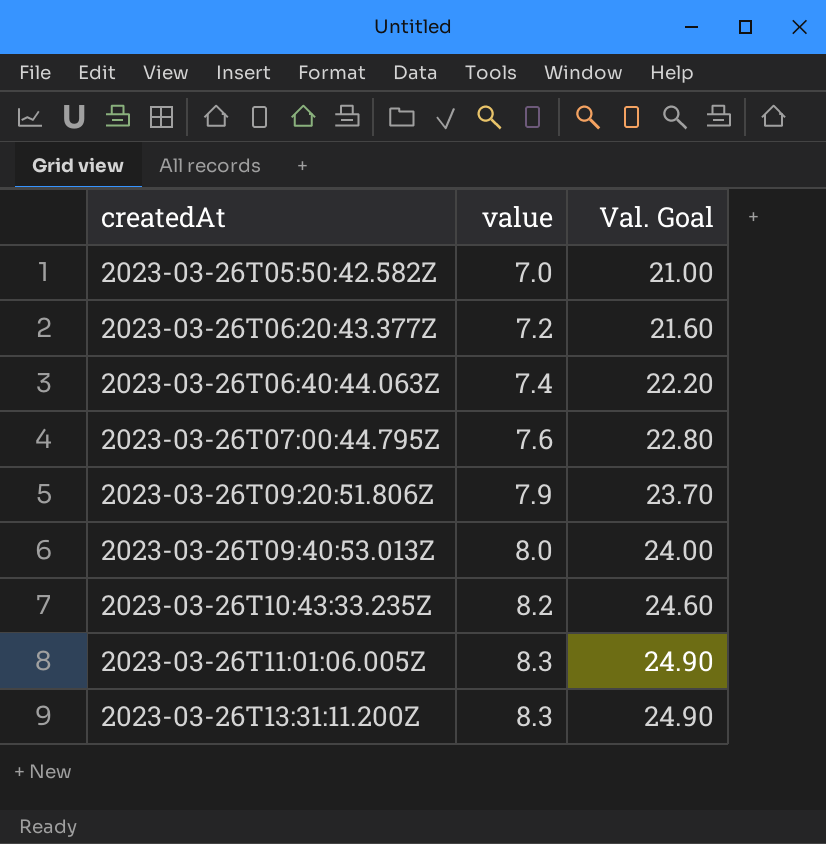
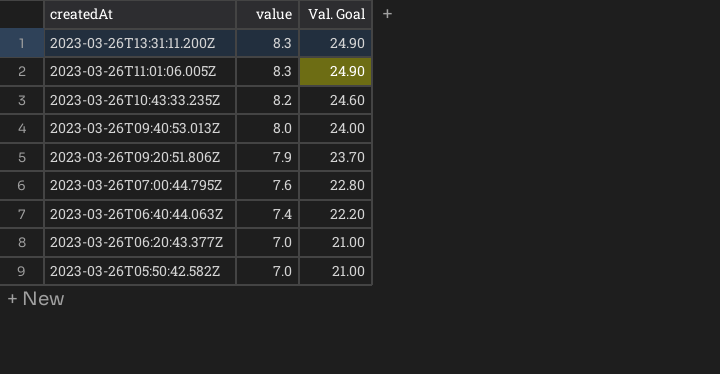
row order: createdAt ascending -> createdAt descending
2023-03-26T06:20:43.377Z | value: 7.2 -> 7.0
2023-03-26T06:20:43.377Z | Val. Goal: 21.60 -> 21.00

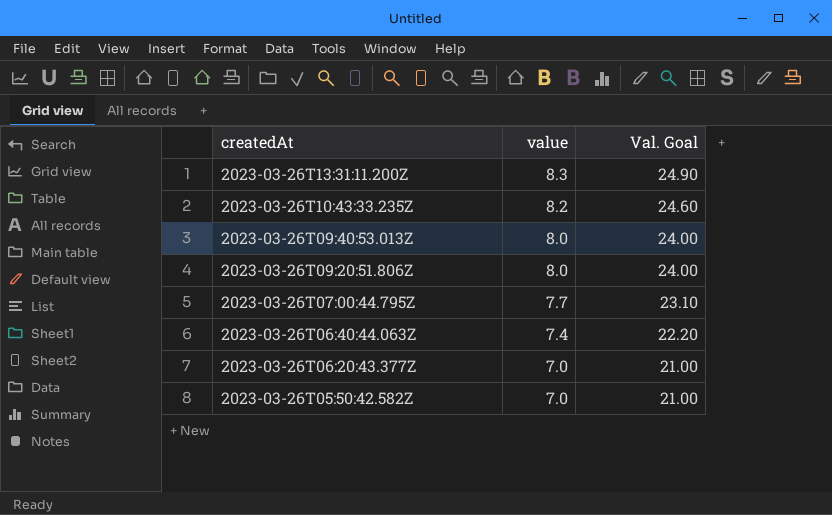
row 2023-03-26T11:01:06.005Z: 8.3 | 24.90 -> none
2023-03-26T09:20:51.806Z | value: 7.9 -> 8.0
2023-03-26T09:20:51.806Z | Val. Goal: 23.70 -> 24.00
2023-03-26T07:00:44.795Z | value: 7.6 -> 7.7
2023-03-26T07:00:44.795Z | Val. Goal: 22.80 -> 23.10

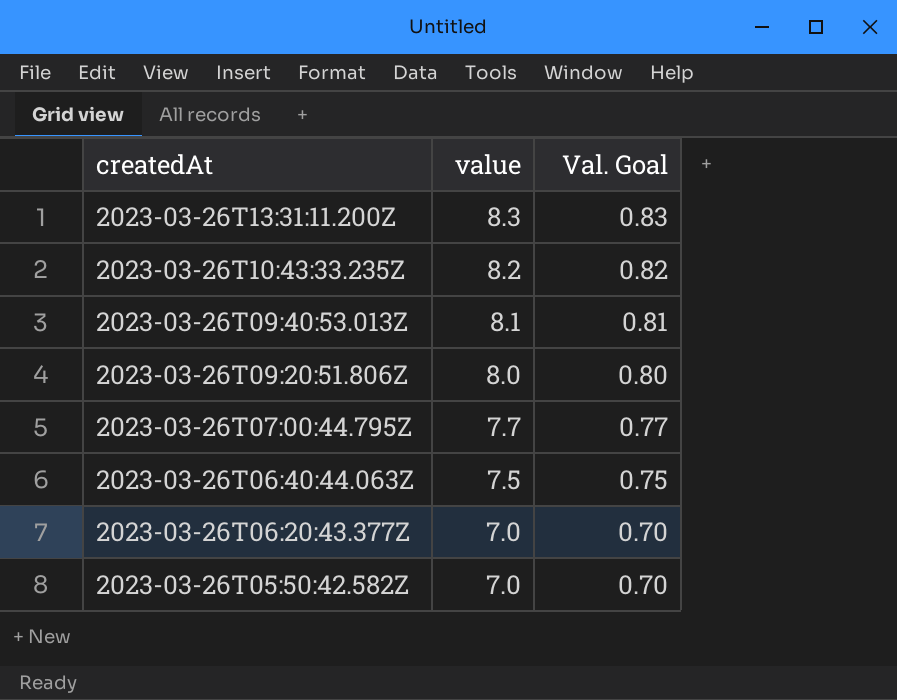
column Val. Goal | formula: [value] * 3 -> [value] * 0.1
2023-03-26T09:40:53.013Z | value: 8.0 -> 8.1
2023-03-26T06:40:44.063Z | value: 7.4 -> 7.5

